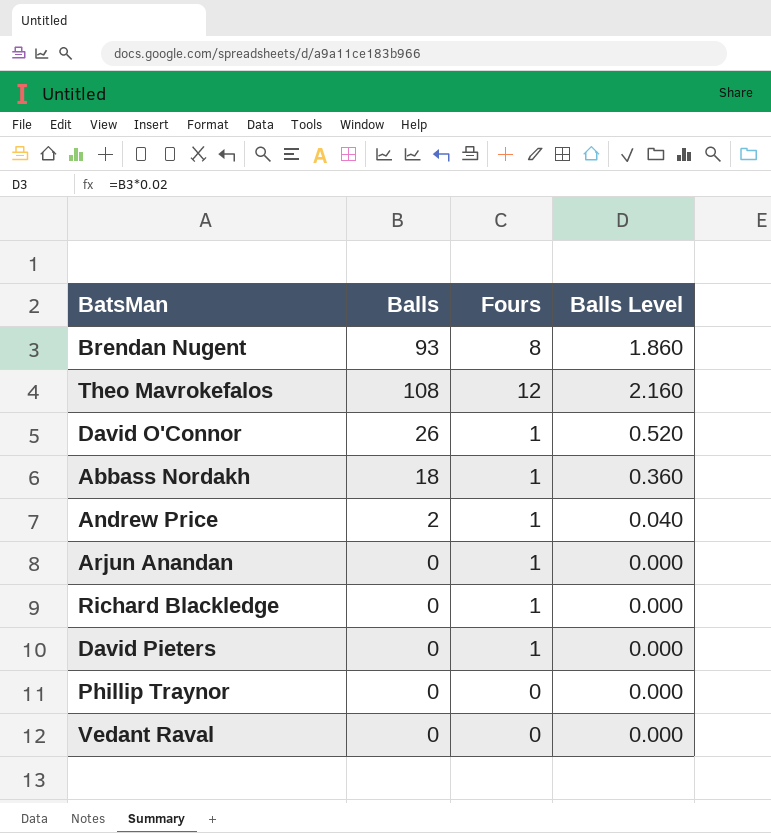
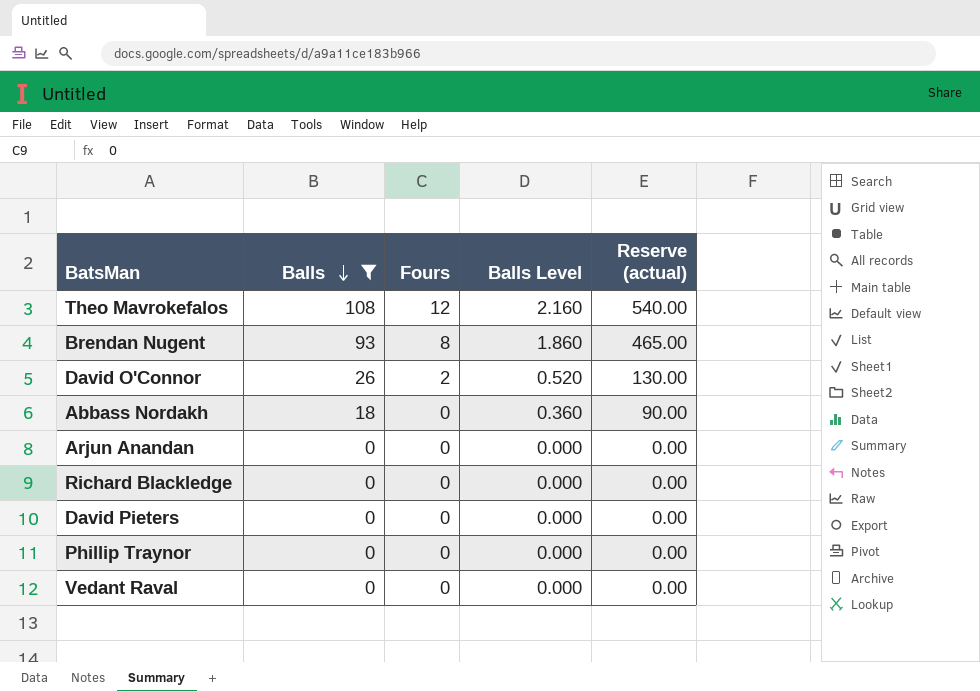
filter: none -> Balls != 2
row order: none -> Balls descending
column Reserve (actual) | formula: none -> [Balls] * 5
David O'Connor | Fours: 1 -> 2
Abbass Nordakh | Fours: 1 -> 0
Arjun Anandan | Fours: 1 -> 0
Richard Blackledge | Fours: 1 -> 0
David Pieters | Fours: 1 -> 0

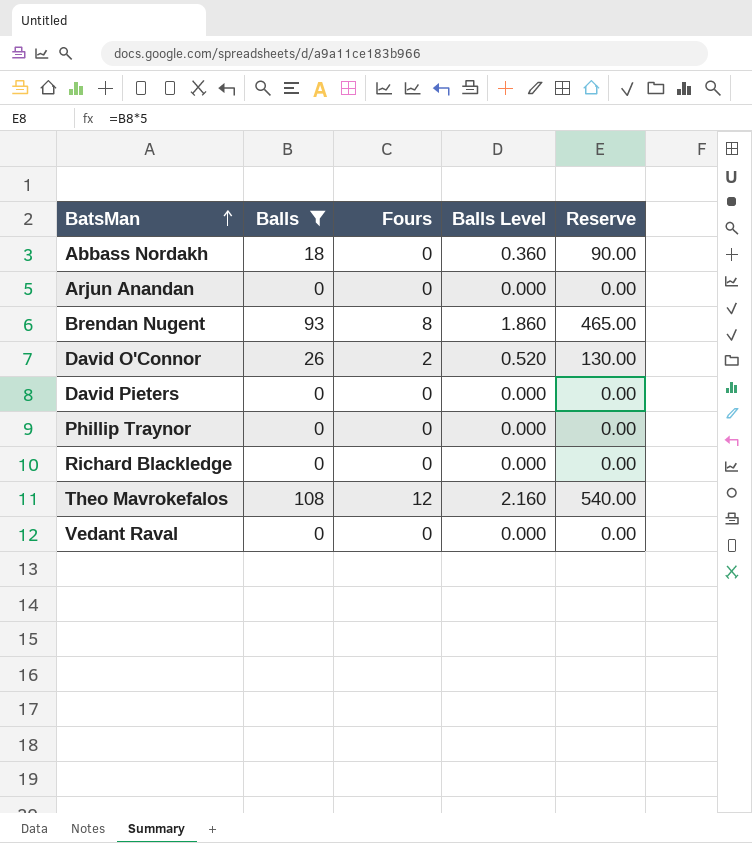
row order: Balls descending -> BatsMan ascending
column name: Reserve (actual) -> Reserve

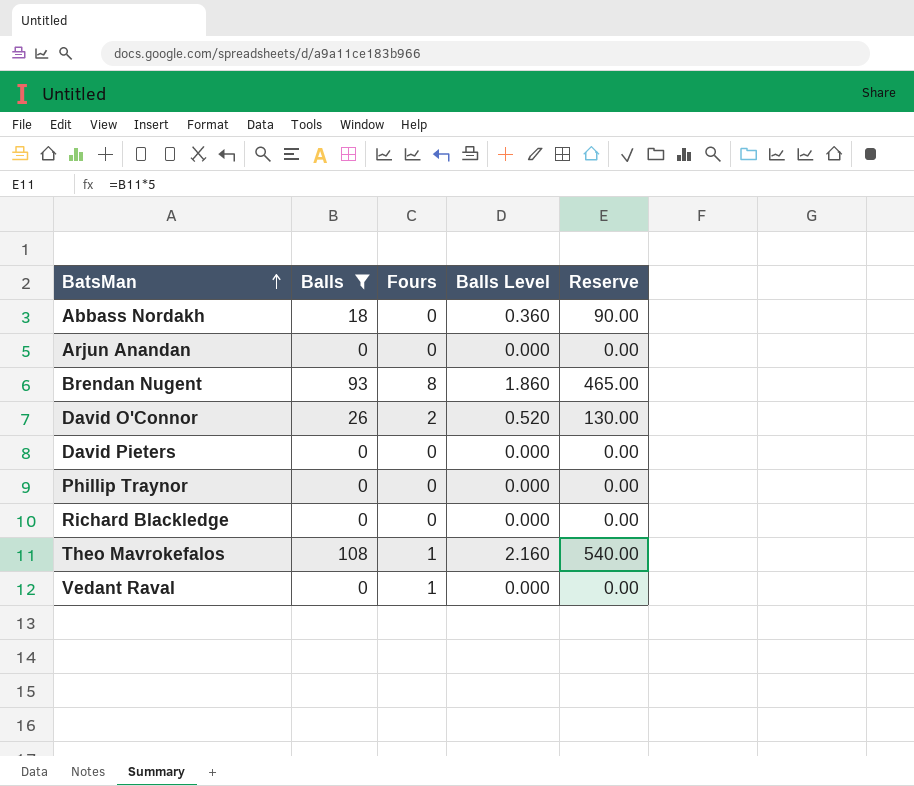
Theo Mavrokefalos | Fours: 12 -> 1
Vedant Raval | Fours: 0 -> 1

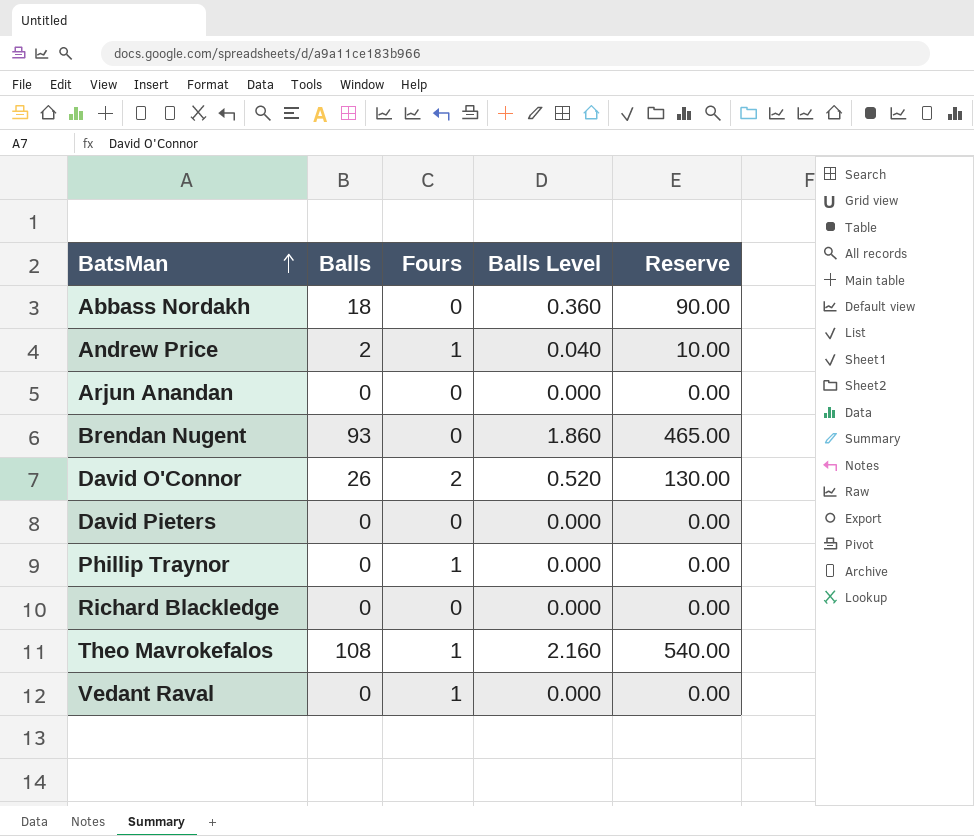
filter: Balls != 2 -> none
Brendan Nugent | Fours: 8 -> 0
Phillip Traynor | Fours: 0 -> 1

